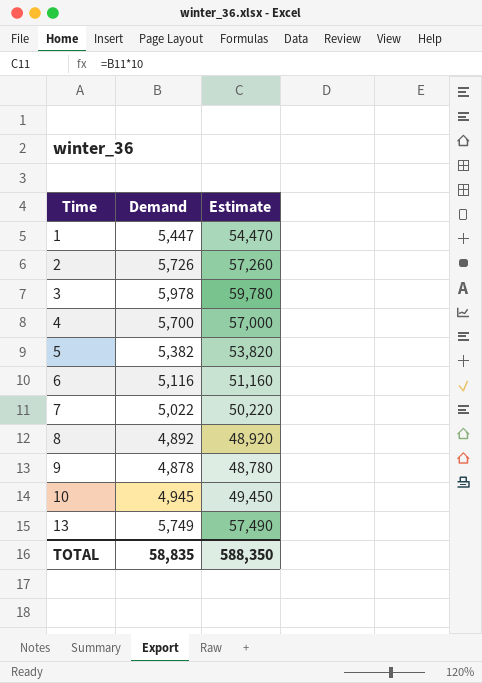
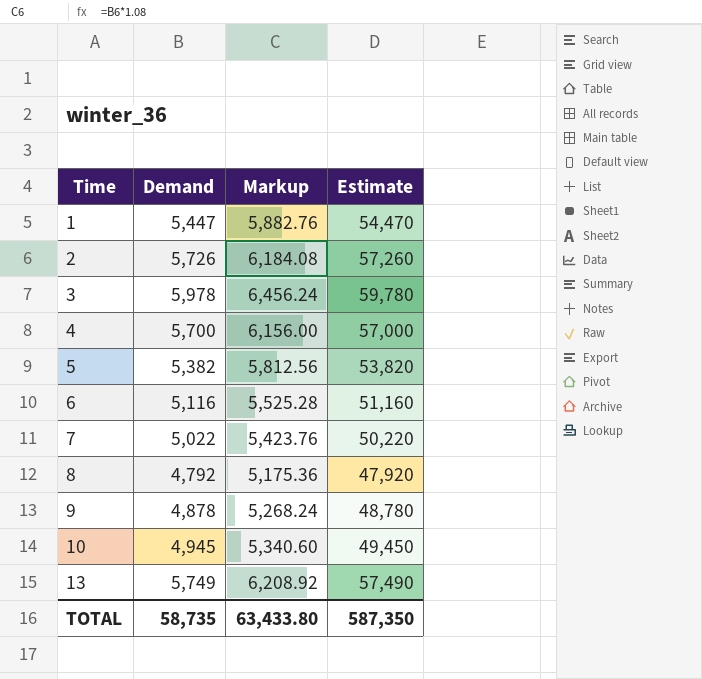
column Markup | formula: none -> [Demand] * 1.08
8 | Demand: 4,892 -> 4,792
8 | Estimate: 48,920 -> 47,920
TOTAL | Demand: 58,835 -> 58,735
TOTAL | Estimate: 588,350 -> 587,350

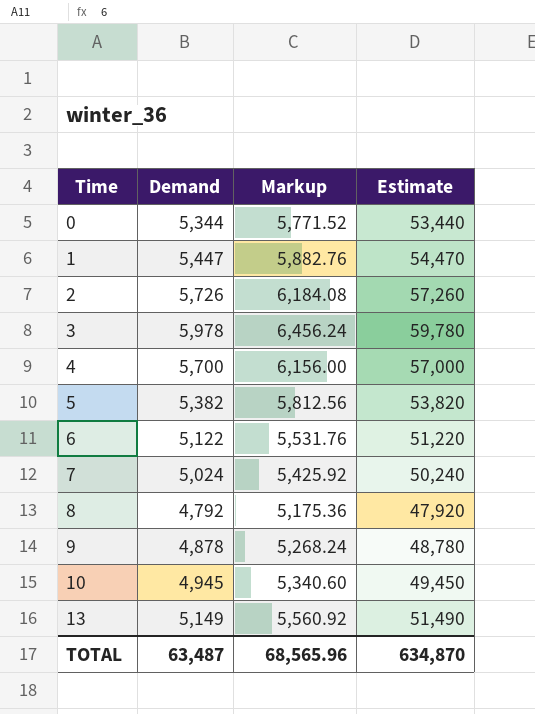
row 0: none -> 5,344 | 5,771.52 | 53,440
6 | Demand: 5,116 -> 5,122
6 | Markup: 5,525.28 -> 5,531.76
6 | Estimate: 51,160 -> 51,220
7 | Demand: 5,022 -> 5,024
7 | Markup: 5,423.76 -> 5,425.92
7 | Estimate: 50,220 -> 50,240
13 | Demand: 5,749 -> 5,149
13 | Markup: 6,208.92 -> 5,560.92
13 | Estimate: 57,490 -> 51,490
TOTAL | Demand: 58,735 -> 63,487
TOTAL | Markup: 63,433.80 -> 68,565.96
TOTAL | Estimate: 587,350 -> 634,870

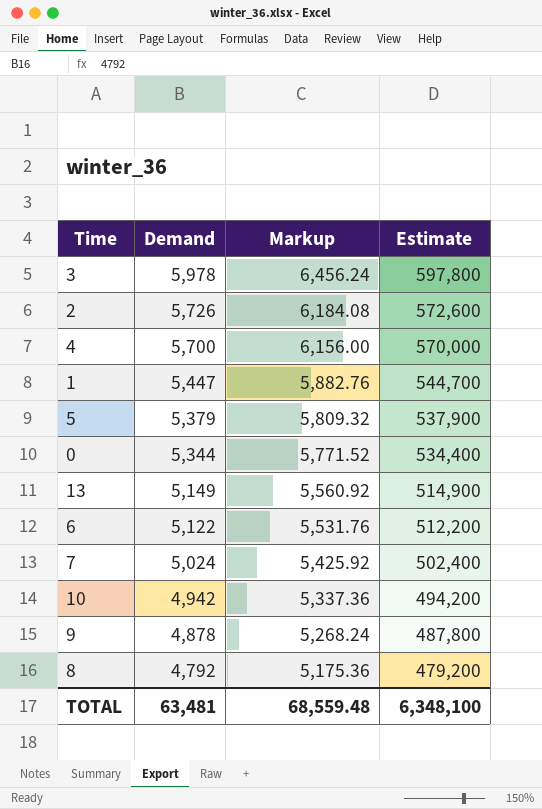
row order: Time ascending -> Demand descending
column Estimate | formula: [Demand] * 10 -> [Demand] * 100
5 | Demand: 5,382 -> 5,379
5 | Markup: 5,812.56 -> 5,809.32
10 | Demand: 4,945 -> 4,942
10 | Markup: 5,340.60 -> 5,337.36
TOTAL | Demand: 63,487 -> 63,481
TOTAL | Markup: 68,565.96 -> 68,559.48
TOTAL | Estimate: 634,870 -> 6,348,100

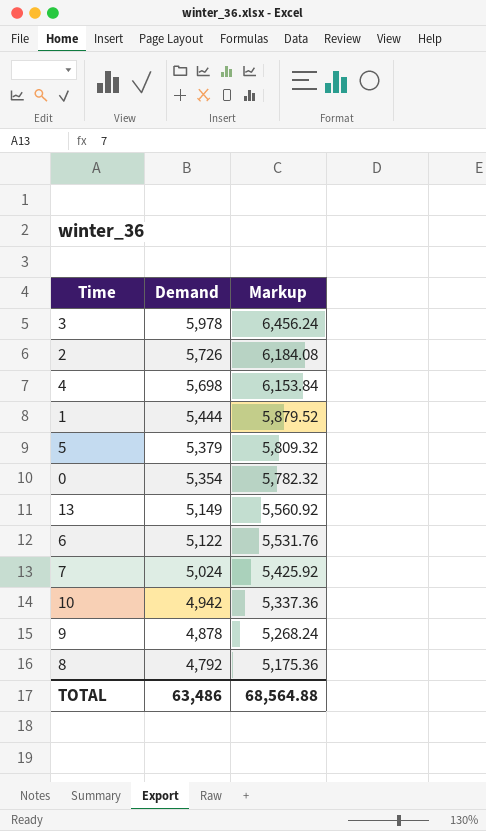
column Estimate | formula: [Demand] * 100 -> none
4 | Demand: 5,700 -> 5,698
4 | Markup: 6,156.00 -> 6,153.84
1 | Demand: 5,447 -> 5,444
1 | Markup: 5,882.76 -> 5,879.52
0 | Demand: 5,344 -> 5,354
0 | Markup: 5,771.52 -> 5,782.32
TOTAL | Demand: 63,481 -> 63,486
TOTAL | Markup: 68,559.48 -> 68,564.88

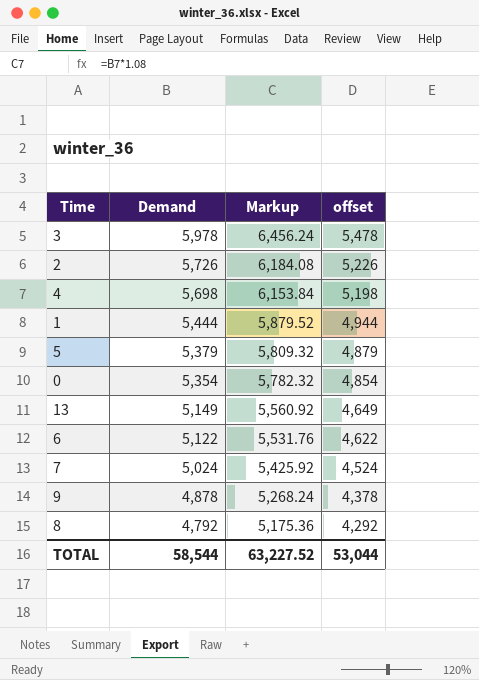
column offset | formula: none -> [Demand] - 500
row 10: 4,942 | 5,337.36 -> none
TOTAL | Demand: 63,486 -> 58,544
TOTAL | Markup: 68,564.88 -> 63,227.52

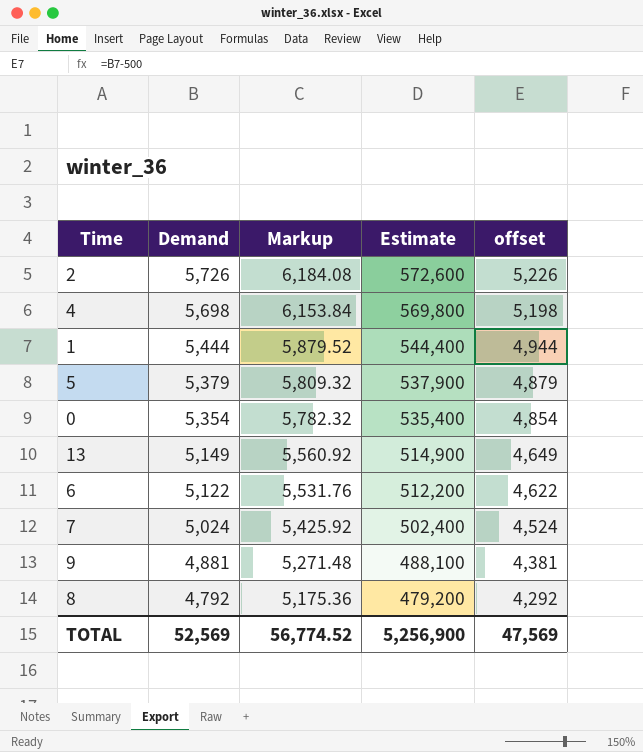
column Estimate | formula: none -> [Demand] * 100
row 3: 5,978 | 6,456.24 | 5,478 -> none
9 | Demand: 4,878 -> 4,881
9 | Markup: 5,268.24 -> 5,271.48
9 | offset: 4,378 -> 4,381
TOTAL | Demand: 58,544 -> 52,569
TOTAL | Markup: 63,227.52 -> 56,774.52
TOTAL | offset: 53,044 -> 47,569

